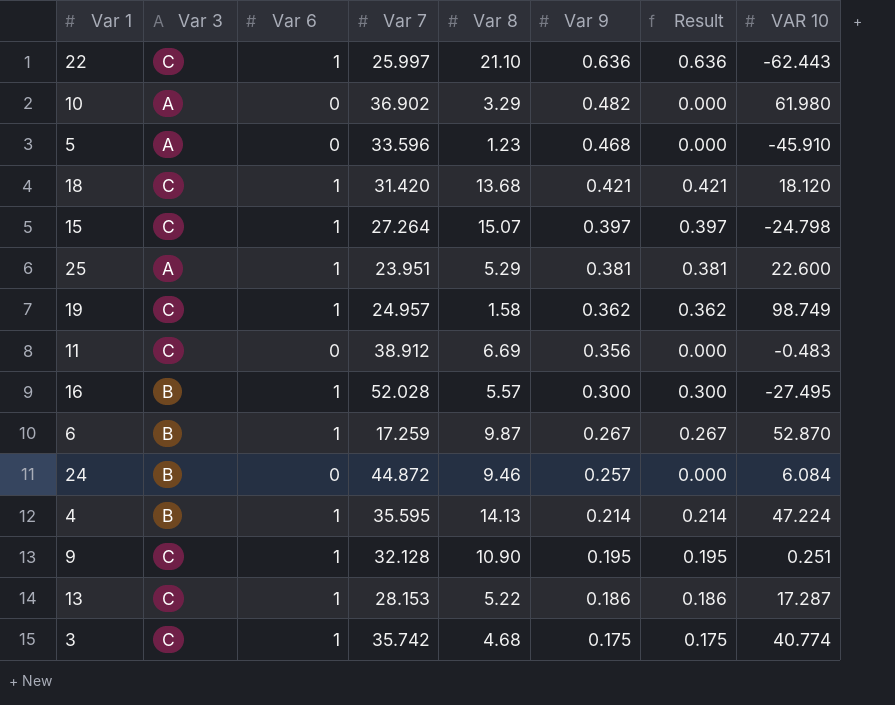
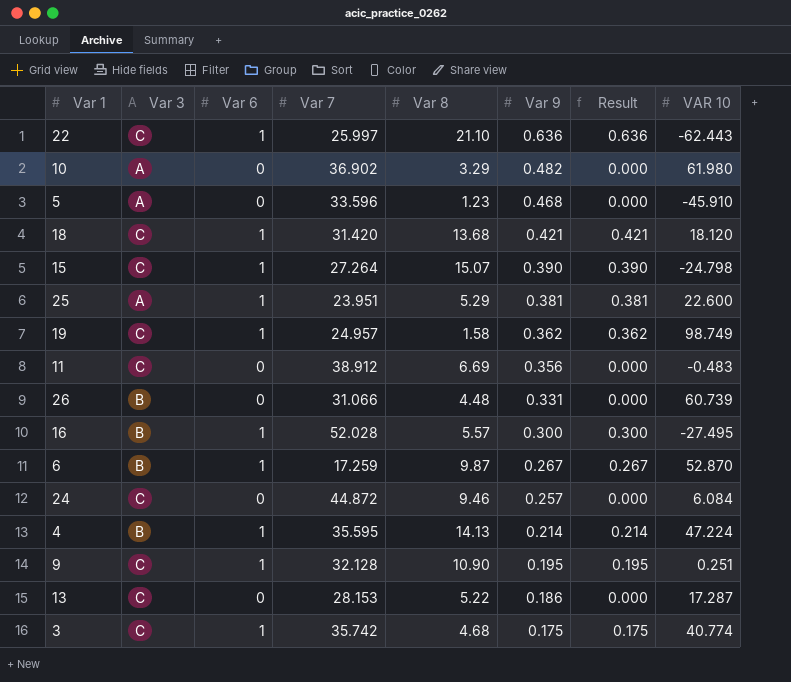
15 | Var 9: 0.397 -> 0.390
15 | Result: 0.397 -> 0.390
row 26: none -> B | 0 | 31.066 | 4.48 | 0.331 | 0.000 | 60.739
24 | Var 3: B -> C
13 | Var 6: 1 -> 0
13 | Result: 0.186 -> 0.000

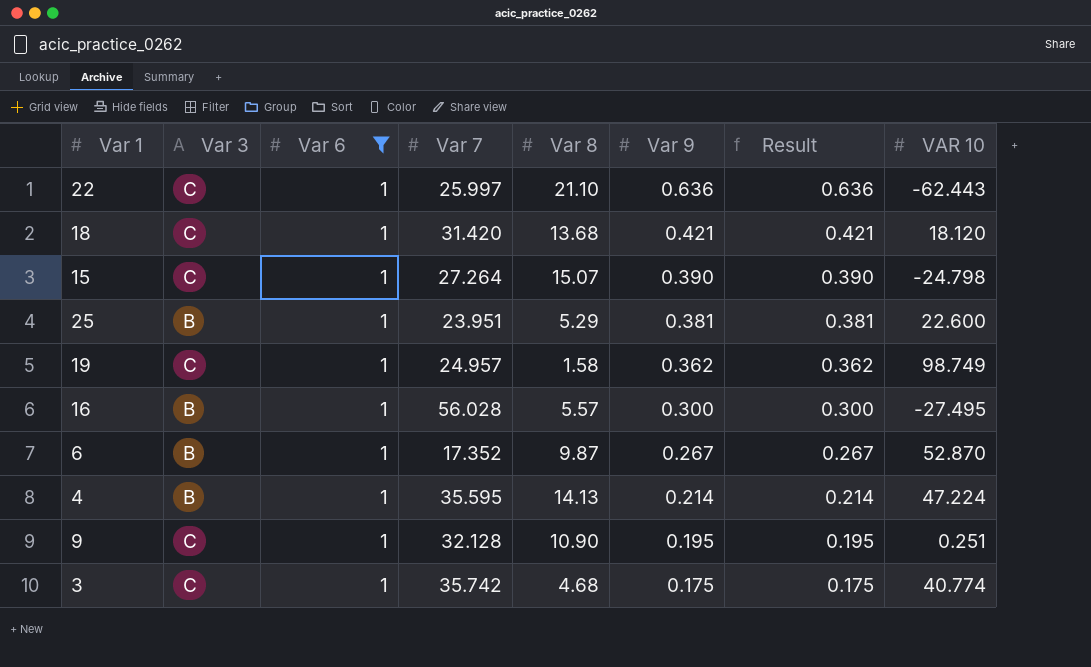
filter: none -> Var 6 = 1
25 | Var 3: A -> B
16 | Var 7: 52.028 -> 56.028
6 | Var 7: 17.259 -> 17.352

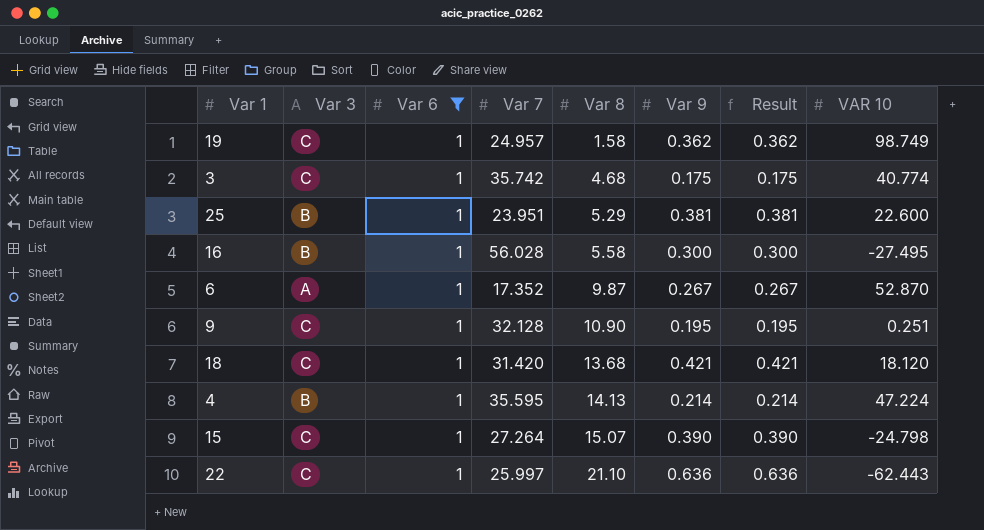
row order: Var 9 descending -> Var 8 ascending
16 | Var 8: 5.57 -> 5.58
6 | Var 3: B -> A

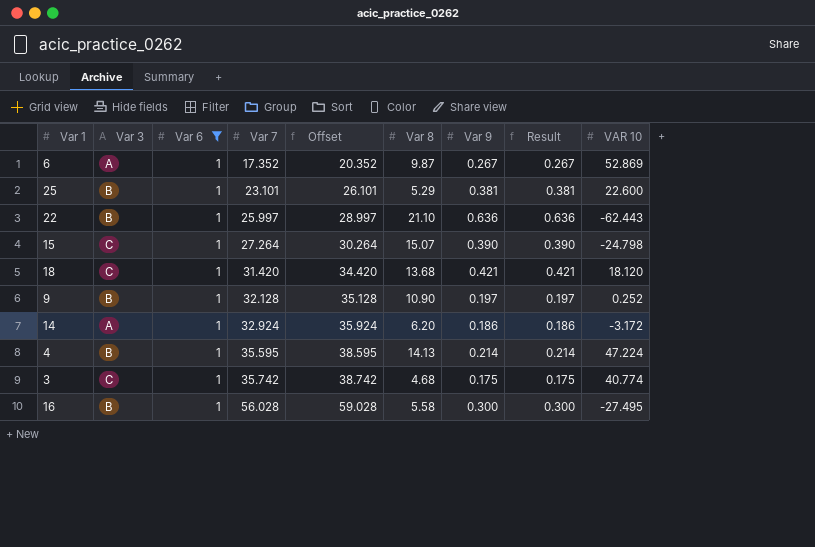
row order: Var 8 ascending -> Var 7 ascending
column Offset | formula: none -> [Var 7] + 3
row 19: C | 1 | 24.957 | 1.58 | 0.362 | 0.362 | 98.749 -> none
6 | VAR 10: 52.870 -> 52.869
25 | Var 7: 23.951 -> 23.101
22 | Var 3: C -> B
9 | Var 3: C -> B
9 | Var 9: 0.195 -> 0.197
9 | Result: 0.195 -> 0.197
9 | VAR 10: 0.251 -> 0.252
row 14: none -> A | 1 | 32.924 | 35.924 | 6.20 | 0.186 | 0.186 | -3.172

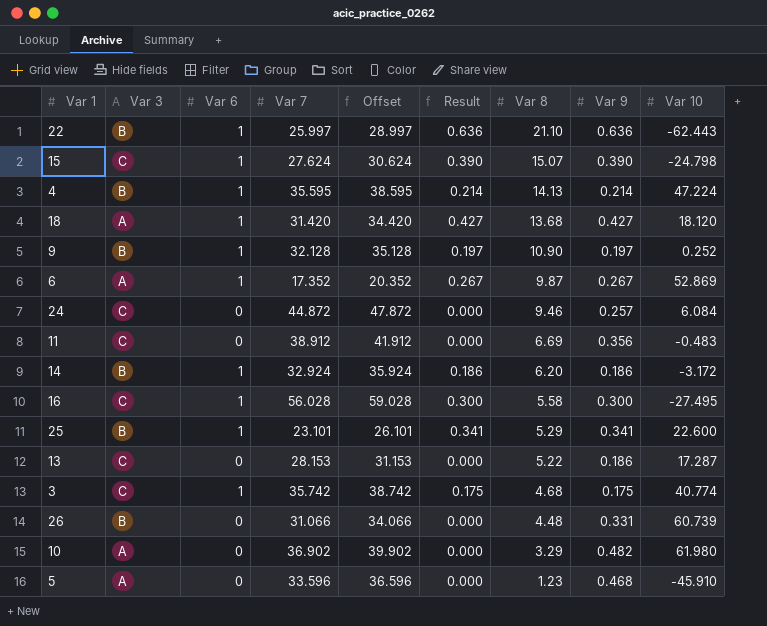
filter: Var 6 = 1 -> none
row order: Var 7 ascending -> Var 8 descending
column Result | position: 8 -> 6
column name: VAR 10 -> Var 10
15 | Var 7: 27.264 -> 27.624
15 | Offset: 30.264 -> 30.624
18 | Var 3: C -> A
18 | Result: 0.421 -> 0.427
18 | Var 9: 0.421 -> 0.427
14 | Var 3: A -> B
16 | Var 3: B -> C
25 | Result: 0.381 -> 0.341
25 | Var 9: 0.381 -> 0.341

